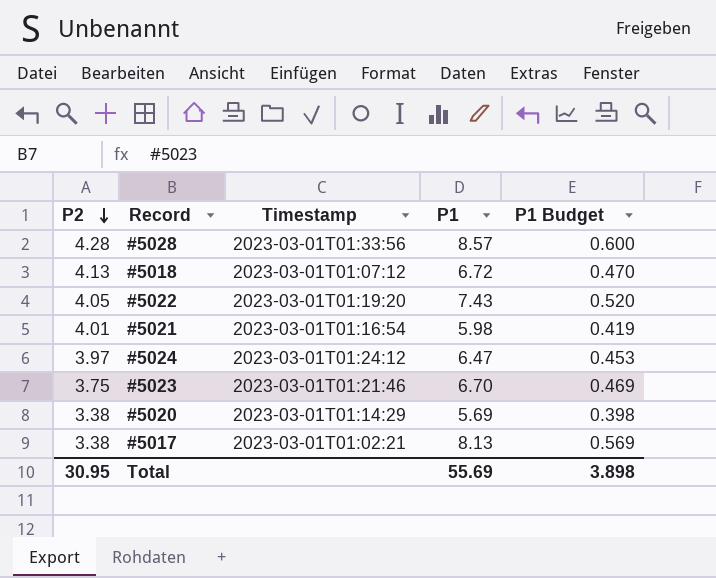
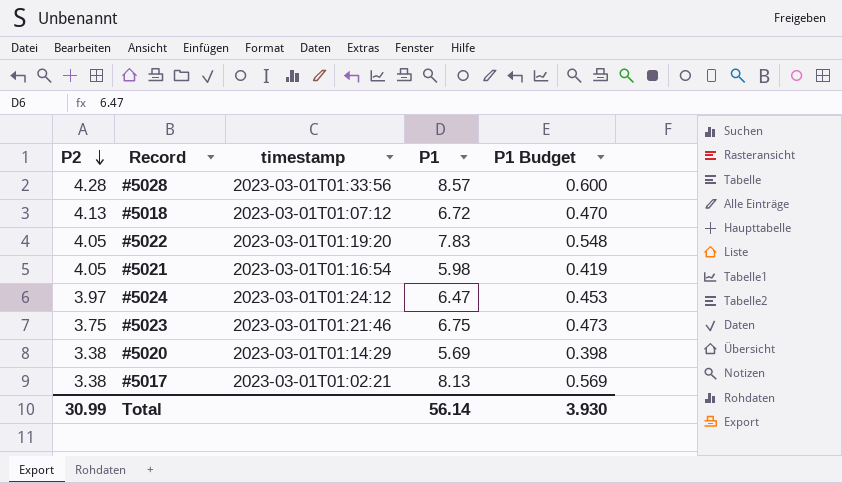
column name: Timestamp -> timestamp
#5022 | P1: 7.43 -> 7.83
#5022 | P1 Budget: 0.520 -> 0.548
#5021 | P2: 4.01 -> 4.05
#5023 | P1: 6.70 -> 6.75
#5023 | P1 Budget: 0.469 -> 0.473
Total | P2: 30.95 -> 30.99
Total | P1: 55.69 -> 56.14
Total | P1 Budget: 3.898 -> 3.930

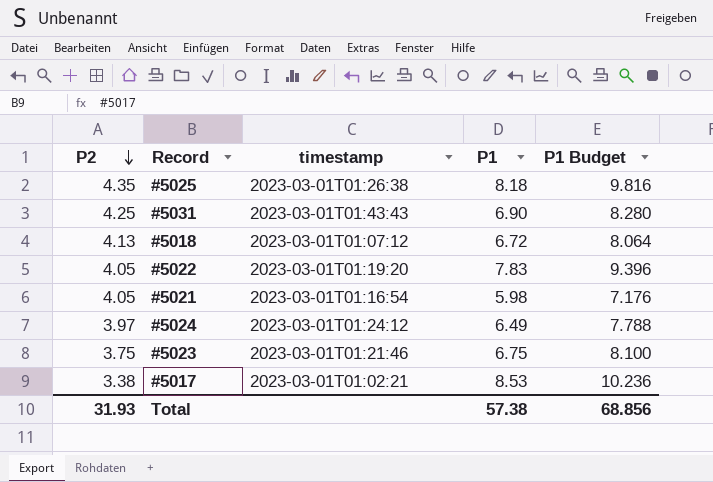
column P1 Budget | formula: [P1] * 0.07 -> [P1] * 1.2
row #5028: 4.28 | 2023-03-01T01:33:56 | 8.57 | 0.600 -> none
row #5020: 3.38 | 2023-03-01T01:14:29 | 5.69 | 0.398 -> none
row #5025: none -> 4.35 | 2023-03-01T01:26:38 | 8.18 | 9.816
row #5031: none -> 4.25 | 2023-03-01T01:43:43 | 6.90 | 8.280
#5024 | P1: 6.47 -> 6.49
#5017 | P1: 8.13 -> 8.53
Total | P2: 30.99 -> 31.93
Total | P1: 56.14 -> 57.38
Total | P1 Budget: 3.930 -> 68.856

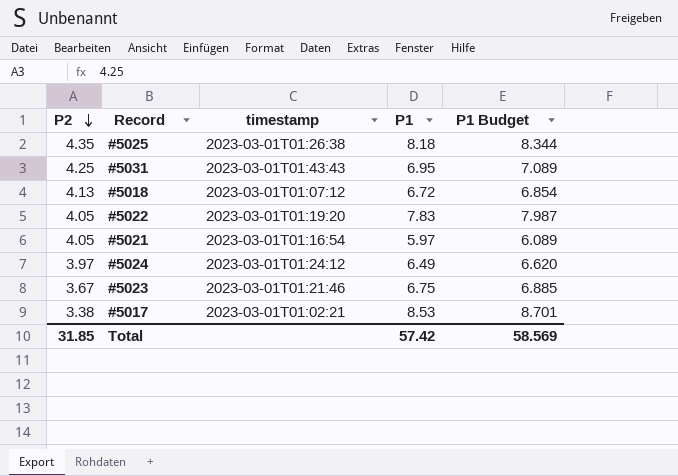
column P1 Budget | formula: [P1] * 1.2 -> [P1] * 1.02
#5031 | P1: 6.90 -> 6.95
#5021 | P1: 5.98 -> 5.97
#5023 | P2: 3.75 -> 3.67
Total | P2: 31.93 -> 31.85
Total | P1: 57.38 -> 57.42
Total | P1 Budget: 68.856 -> 58.569

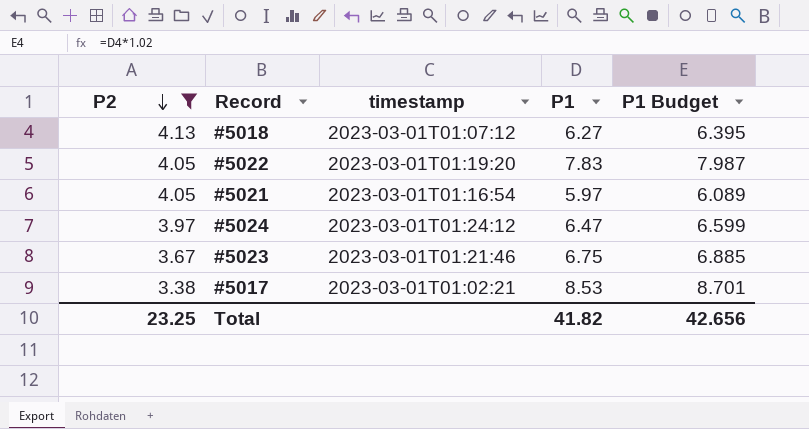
filter: none -> P2 <= 4.13
#5018 | P1: 6.72 -> 6.27
#5018 | P1 Budget: 6.854 -> 6.395
#5024 | P1: 6.49 -> 6.47
#5024 | P1 Budget: 6.620 -> 6.599
Total | P2: 31.85 -> 23.25
Total | P1: 57.42 -> 41.82
Total | P1 Budget: 58.569 -> 42.656

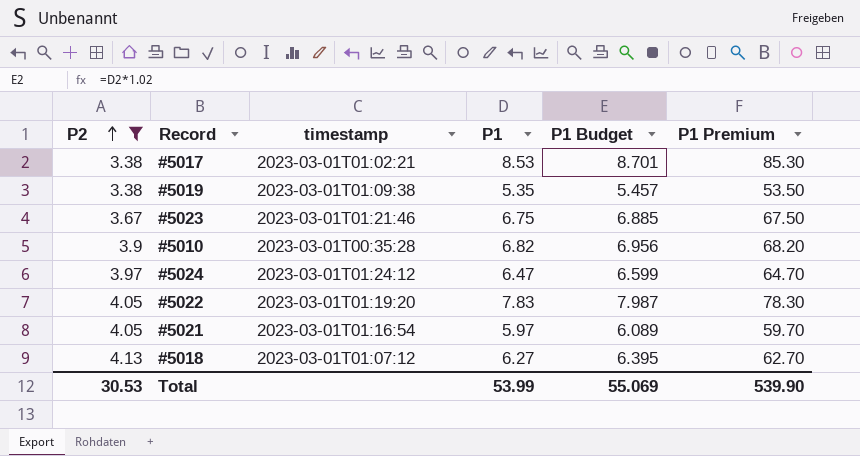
row order: P2 descending -> P2 ascending
column P1 Premium | formula: none -> [P1] * 10
row #5019: none -> 3.38 | 2023-03-01T01:09:38 | 5.35 | 5.457 | 53.50
row #5010: none -> 3.9 | 2023-03-01T00:35:28 | 6.82 | 6.956 | 68.20
Total | P2: 23.25 -> 30.53
Total | P1: 41.82 -> 53.99
Total | P1 Budget: 42.656 -> 55.069

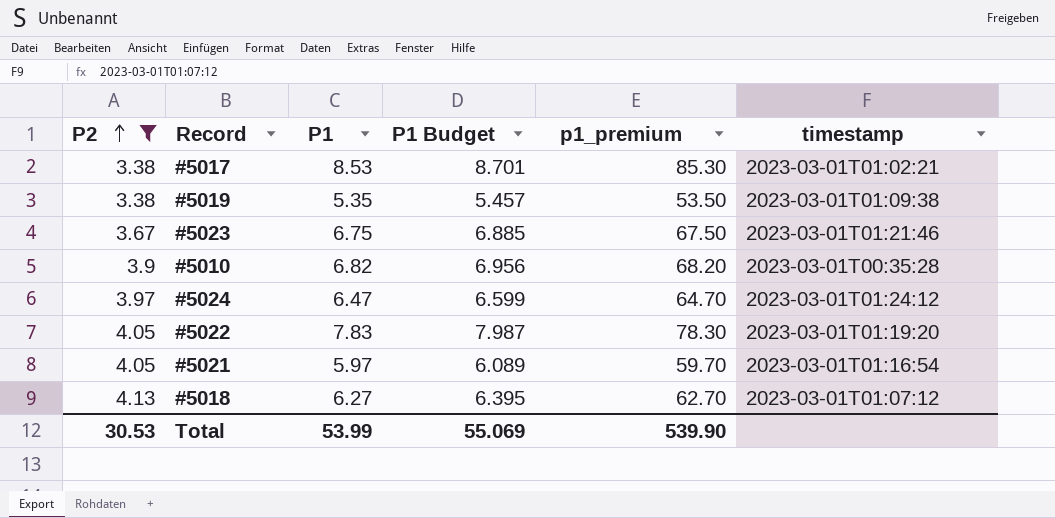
column name: P1 Premium -> p1_premium
column timestamp | position: 3 -> 6

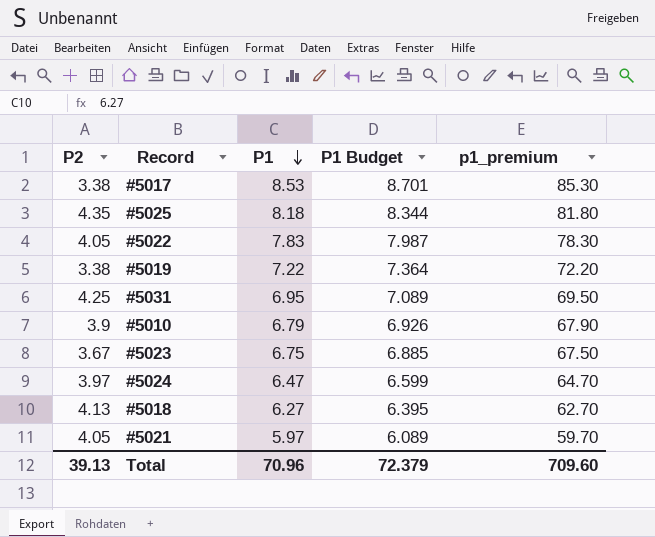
filter: P2 <= 4.13 -> none
row order: P2 ascending -> P1 descending
column timestamp | position: 6 -> none
#5019 | P1: 5.35 -> 7.22
#5019 | P1 Budget: 5.457 -> 7.364
#5019 | p1_premium: 53.50 -> 72.20
#5010 | P1: 6.82 -> 6.79
#5010 | P1 Budget: 6.956 -> 6.926
#5010 | p1_premium: 68.20 -> 67.90
Total | P2: 30.53 -> 39.13
Total | P1: 53.99 -> 70.96
Total | P1 Budget: 55.069 -> 72.379
Total | p1_premium: 539.90 -> 709.60

